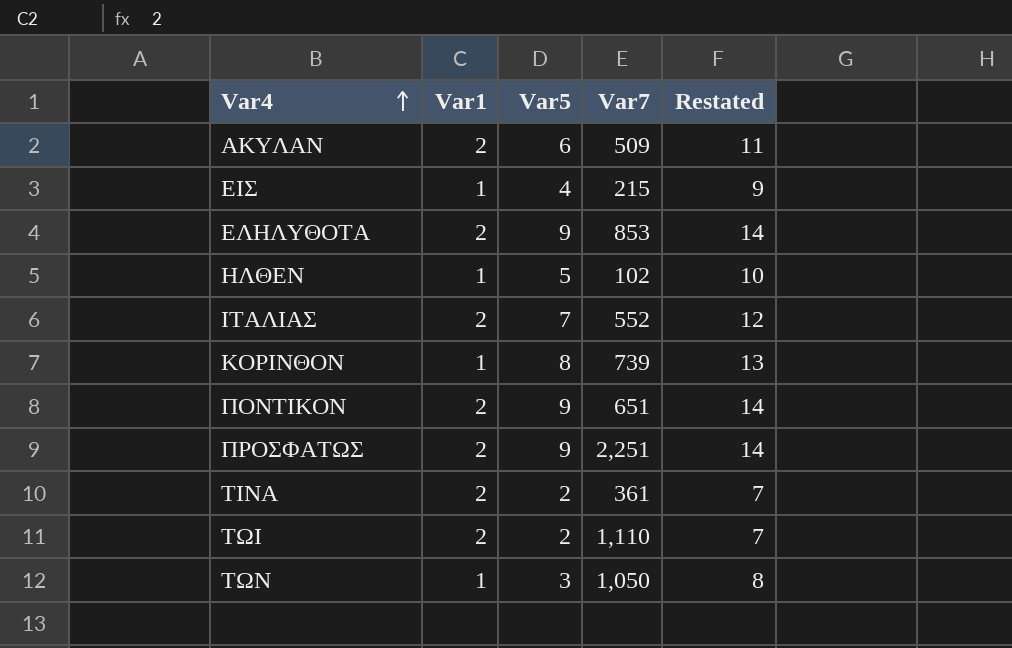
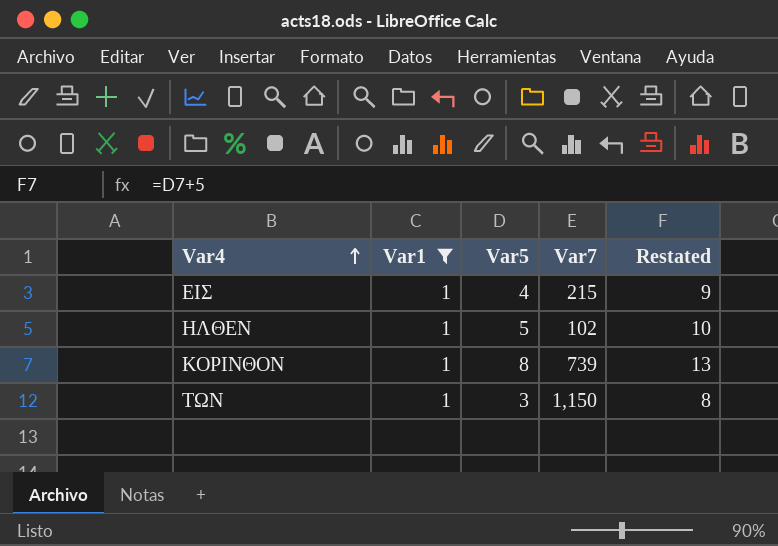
filter: none -> Var1 = 1
ΤΩΝ | Var7: 1,050 -> 1,150

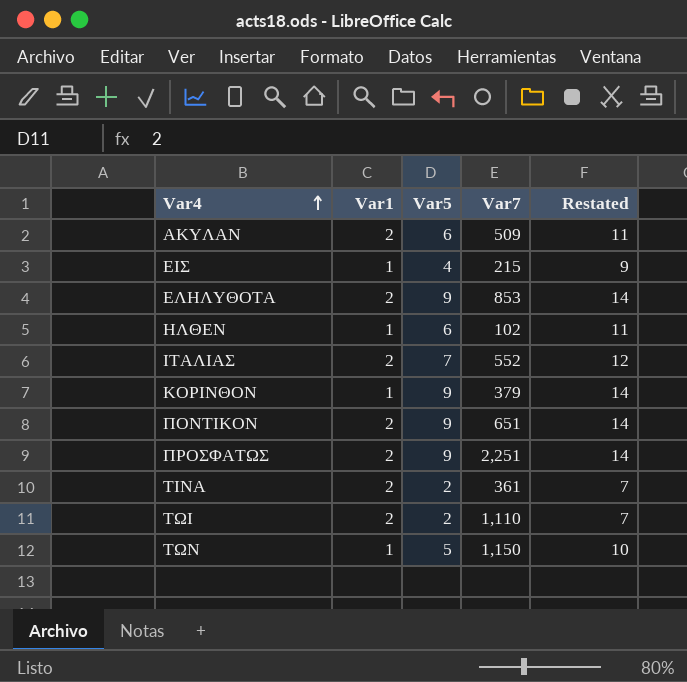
filter: Var1 = 1 -> none
ΗΛΘΕΝ | Var5: 5 -> 6
ΗΛΘΕΝ | Restated: 10 -> 11
ΚΟΡΙΝΘΟΝ | Var5: 8 -> 9
ΚΟΡΙΝΘΟΝ | Var7: 739 -> 379
ΚΟΡΙΝΘΟΝ | Restated: 13 -> 14
ΤΩΝ | Var5: 3 -> 5
ΤΩΝ | Restated: 8 -> 10

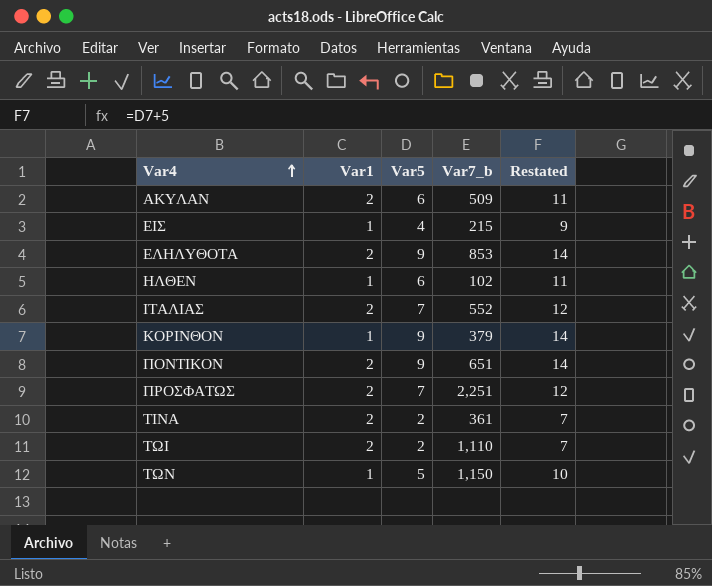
column name: Var7 -> Var7_b
ΠΡΟΣΦΑΤΩΣ | Var5: 9 -> 7
ΠΡΟΣΦΑΤΩΣ | Restated: 14 -> 12

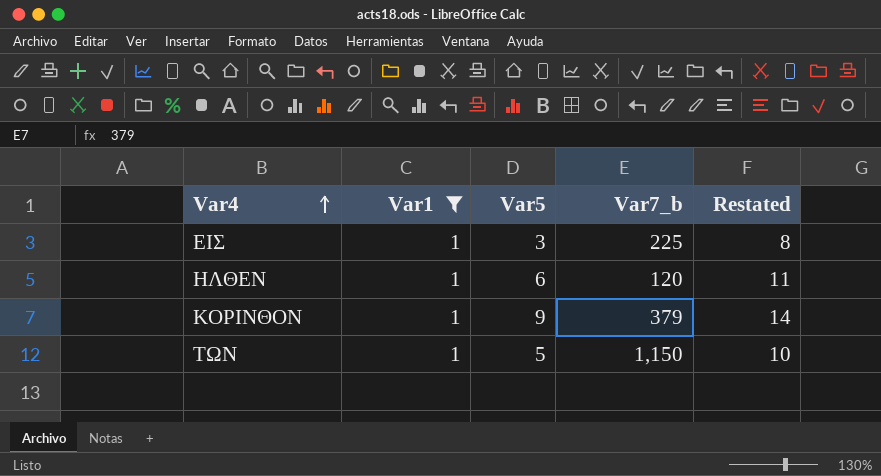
filter: none -> Var1 = 1
ΕΙΣ | Var5: 4 -> 3
ΕΙΣ | Var7_b: 215 -> 225
ΕΙΣ | Restated: 9 -> 8
ΗΛΘΕΝ | Var7_b: 102 -> 120

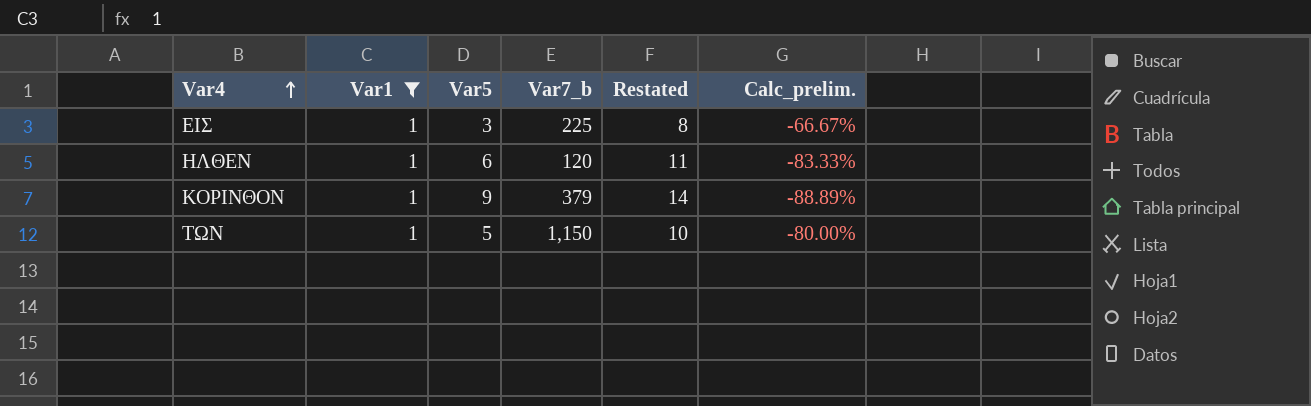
column Calc_prelim. | formula: none -> ([Var1] - [Var5]) / [Var5]

